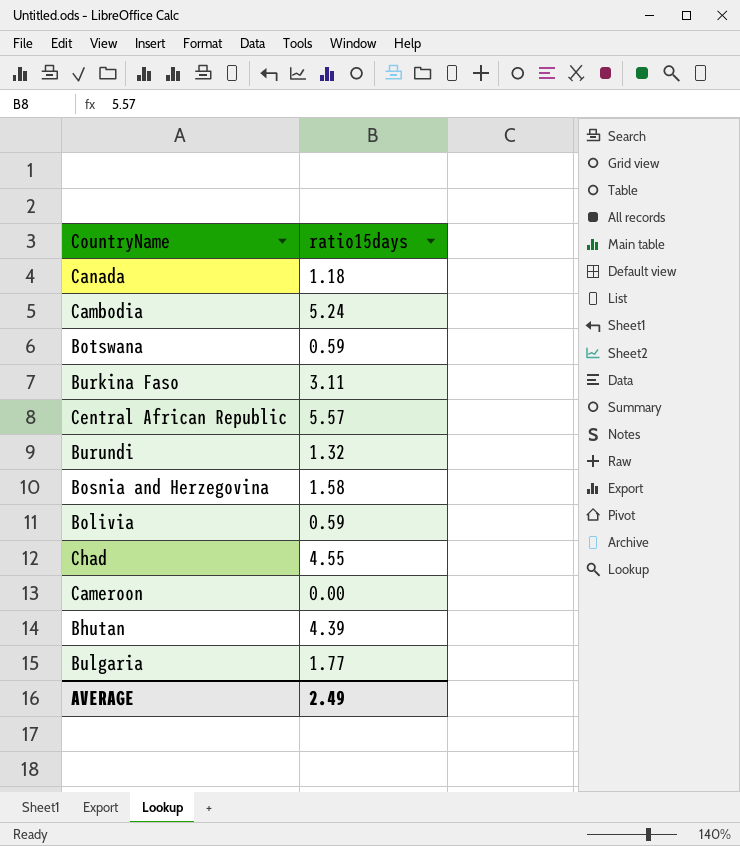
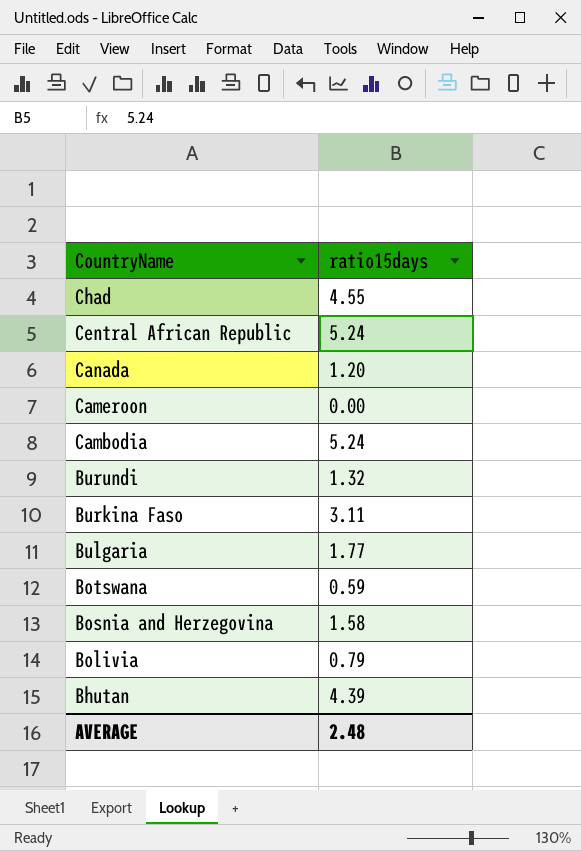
row order: none -> CountryName descending
Central African Republic | ratio15days: 5.57 -> 5.24
Canada | ratio15days: 1.18 -> 1.20
Bolivia | ratio15days: 0.59 -> 0.79
AVERAGE | ratio15days: 2.49 -> 2.48

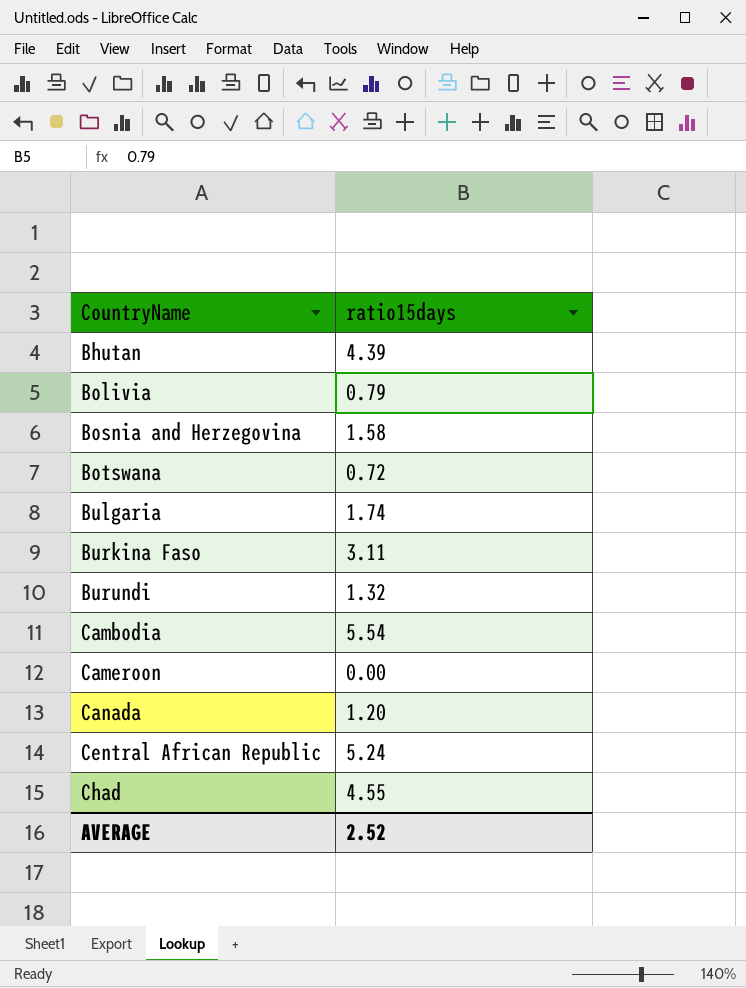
row order: CountryName descending -> CountryName ascending
Botswana | ratio15days: 0.59 -> 0.72
Bulgaria | ratio15days: 1.77 -> 1.74
Cambodia | ratio15days: 5.24 -> 5.54
AVERAGE | ratio15days: 2.48 -> 2.52

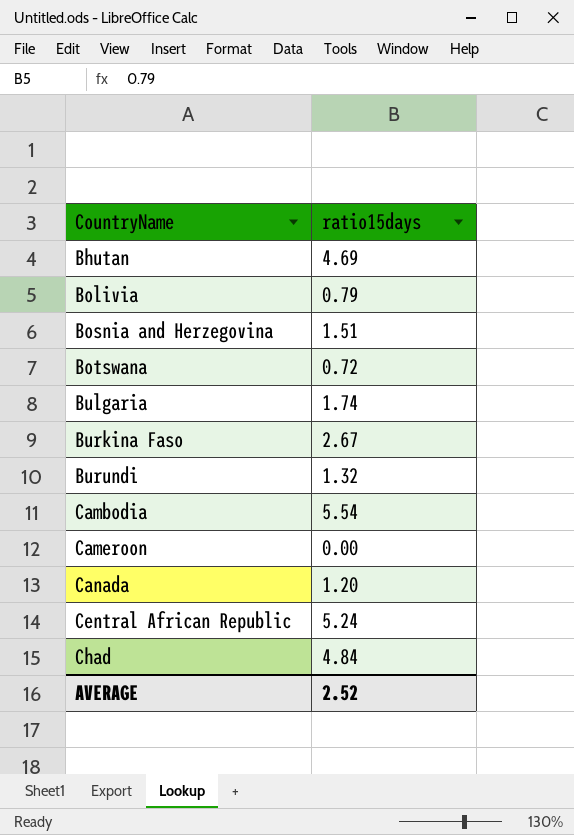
Bhutan | ratio15days: 4.39 -> 4.69
Bosnia and Herzegovina | ratio15days: 1.58 -> 1.51
Burkina Faso | ratio15days: 3.11 -> 2.67
Chad | ratio15days: 4.55 -> 4.84

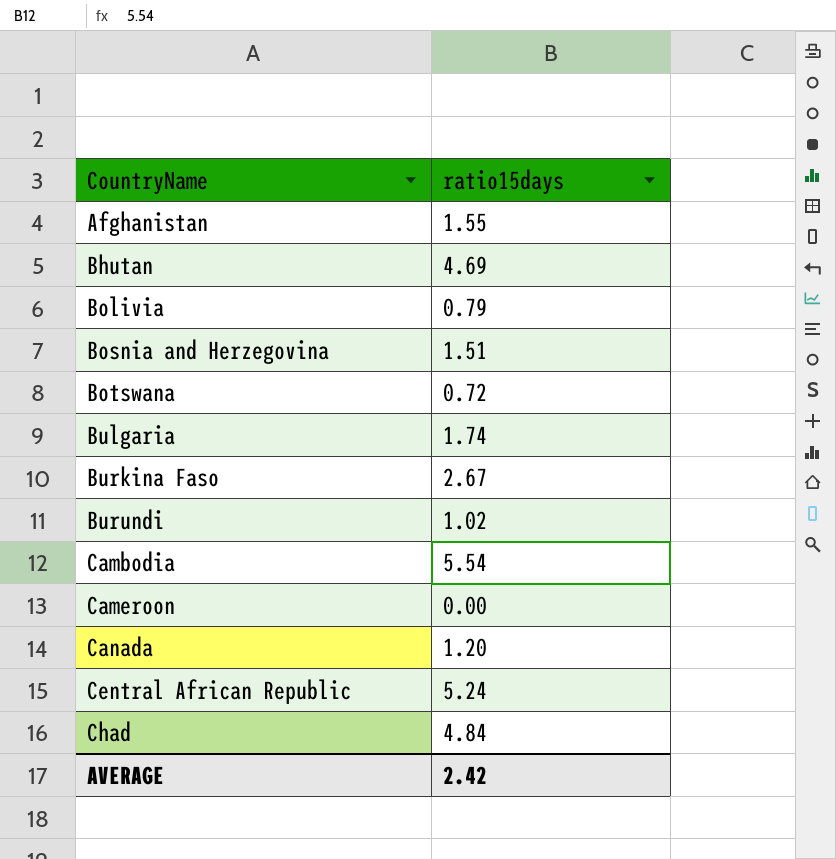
row Afghanistan: none -> 1.55
Burundi | ratio15days: 1.32 -> 1.02
AVERAGE | ratio15days: 2.52 -> 2.42

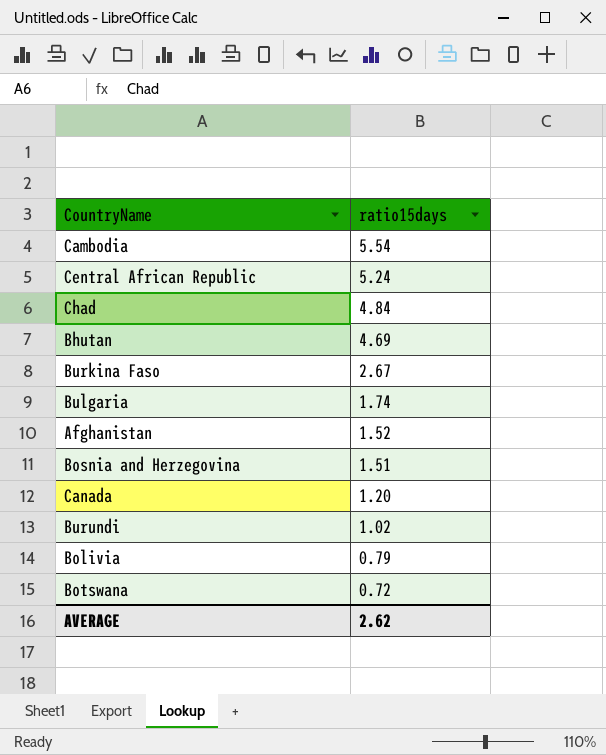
row order: CountryName ascending -> ratio15days descending
row Cameroon: 0.00 -> none
Afghanistan | ratio15days: 1.55 -> 1.52
AVERAGE | ratio15days: 2.42 -> 2.62

